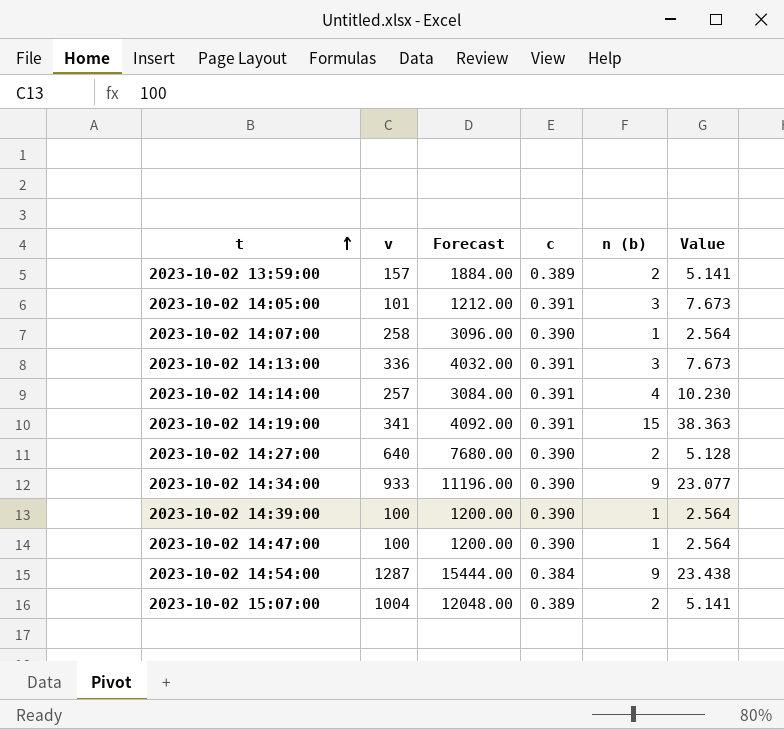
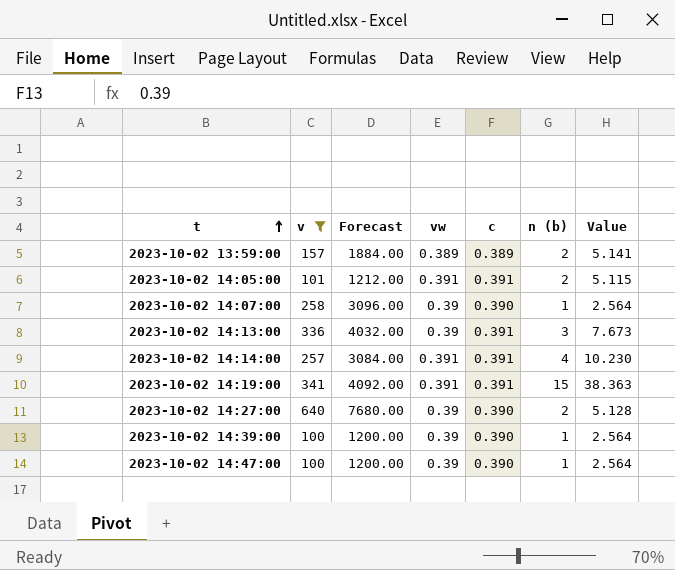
filter: none -> v <= 640
column vw | position: none -> 4
2023-10-02 14:05:00 | n (b): 3 -> 2
2023-10-02 14:05:00 | Value: 7.673 -> 5.115

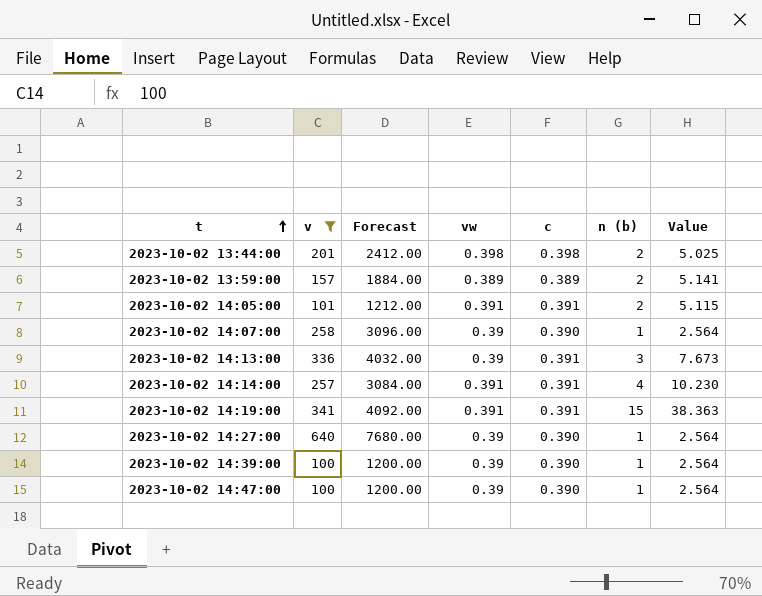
row 2023-10-02 13:44:00: none -> 201 | 2412.00 | 0.398 | 0.398 | 2 | 5.025
2023-10-02 14:27:00 | n (b): 2 -> 1
2023-10-02 14:27:00 | Value: 5.128 -> 2.564

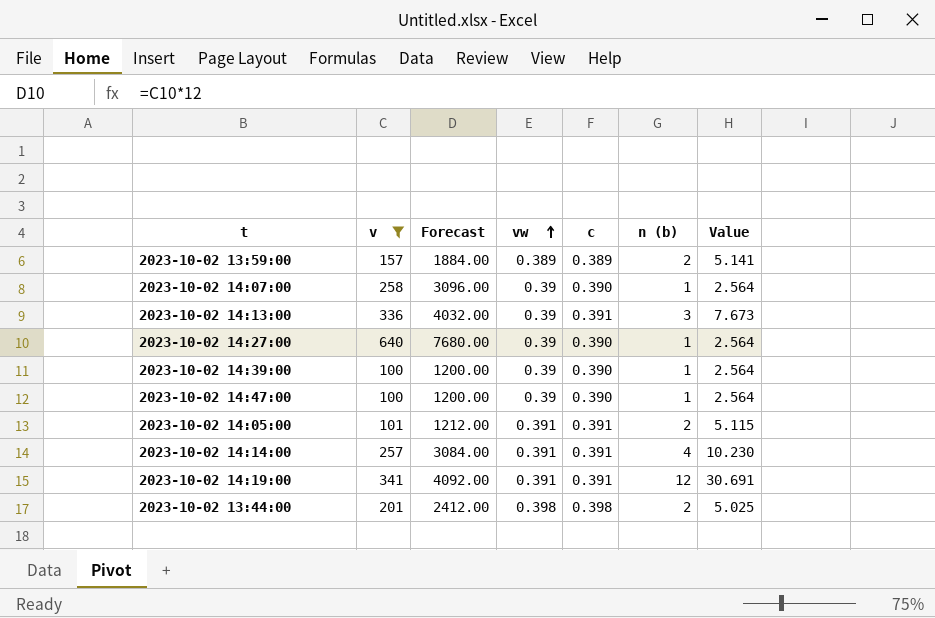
row order: t ascending -> vw ascending
2023-10-02 14:19:00 | n (b): 15 -> 12
2023-10-02 14:19:00 | Value: 38.363 -> 30.691

